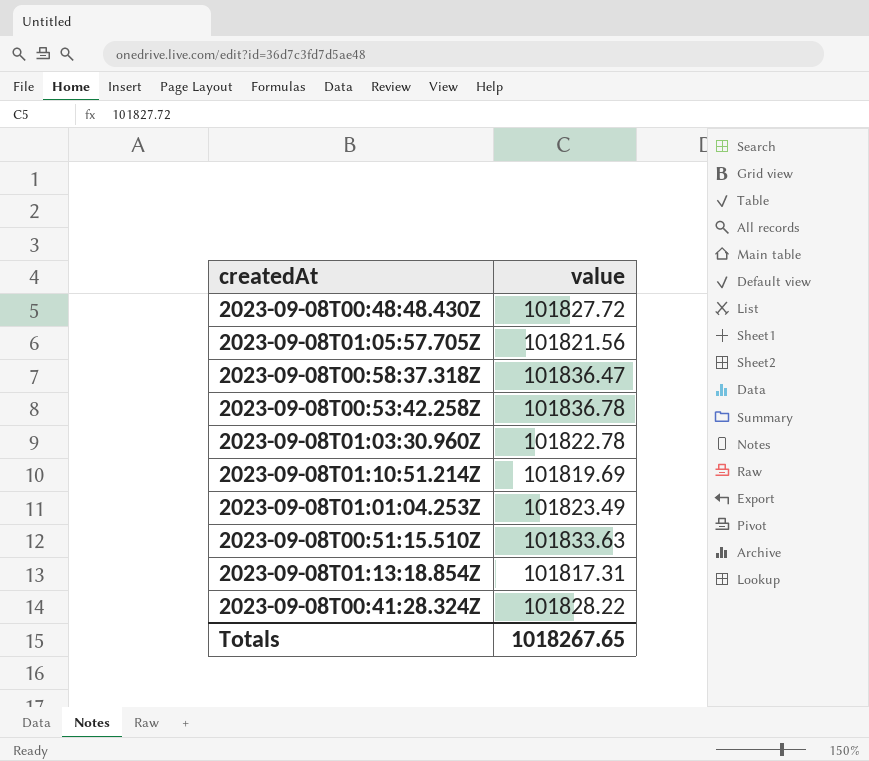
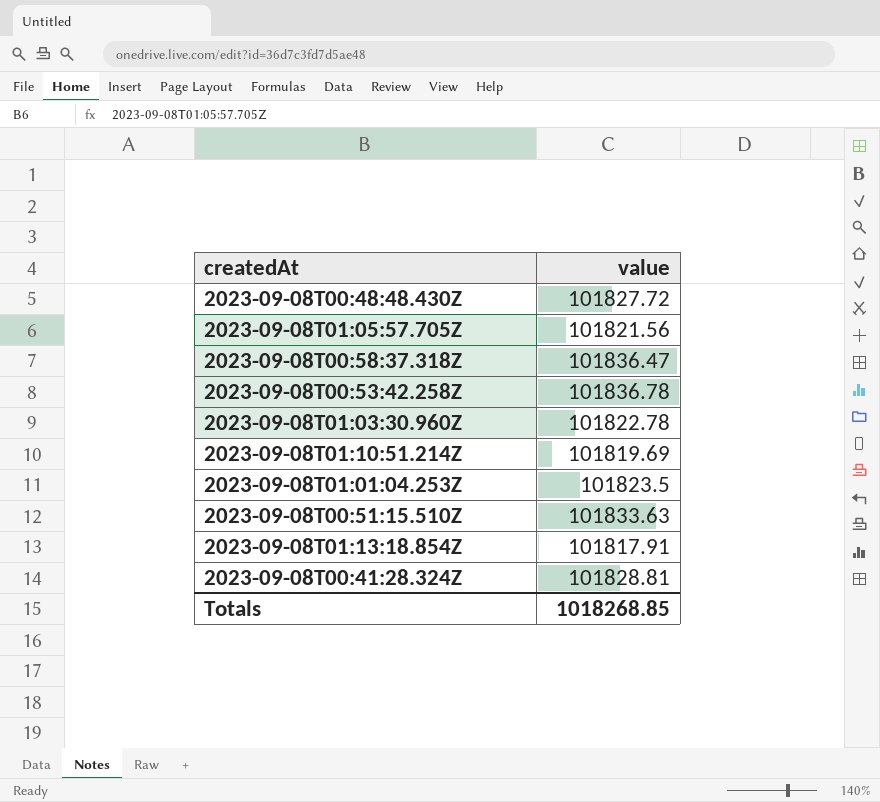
2023-09-08T01:01:04.253Z | value: 101823.49 -> 101823.5
2023-09-08T01:13:18.854Z | value: 101817.31 -> 101817.91
2023-09-08T00:41:28.324Z | value: 101828.22 -> 101828.81
Totals | value: 1018267.65 -> 1018268.85

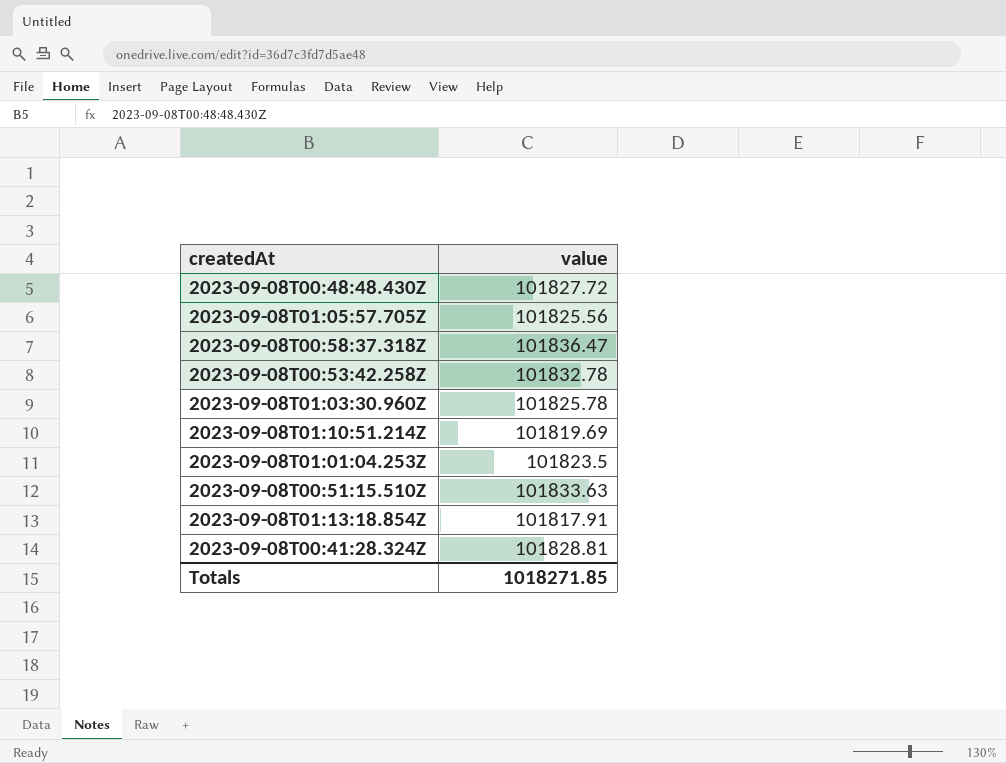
2023-09-08T01:05:57.705Z | value: 101821.56 -> 101825.56
2023-09-08T00:53:42.258Z | value: 101836.78 -> 101832.78
2023-09-08T01:03:30.960Z | value: 101822.78 -> 101825.78
Totals | value: 1018268.85 -> 1018271.85

